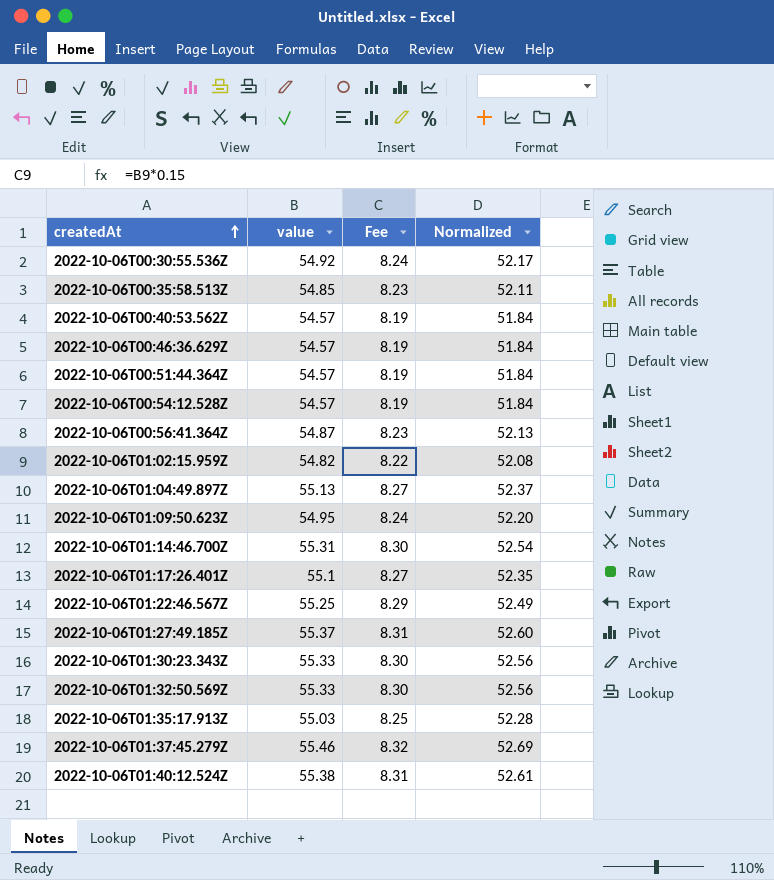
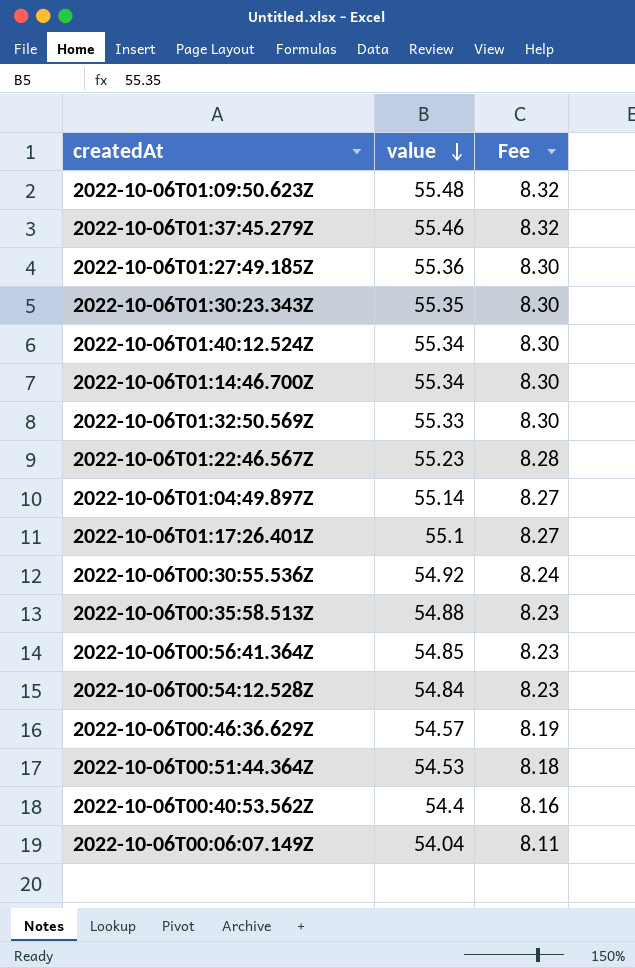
row order: createdAt ascending -> value descending
column Normalized | formula: [value] * 0.95 -> none
row 2022-10-06T01:02:15.959Z: 54.82 | 8.22 | 52.08 -> none
row 2022-10-06T01:35:17.913Z: 55.03 | 8.25 | 52.28 -> none
2022-10-06T01:09:50.623Z | value: 54.95 -> 55.48
2022-10-06T01:09:50.623Z | Fee: 8.24 -> 8.32
2022-10-06T01:27:49.185Z | value: 55.37 -> 55.36
2022-10-06T01:27:49.185Z | Fee: 8.31 -> 8.30
2022-10-06T01:30:23.343Z | value: 55.33 -> 55.35
2022-10-06T01:40:12.524Z | value: 55.38 -> 55.34
2022-10-06T01:40:12.524Z | Fee: 8.31 -> 8.30
2022-10-06T01:14:46.700Z | value: 55.31 -> 55.34
2022-10-06T01:22:46.567Z | value: 55.25 -> 55.23
2022-10-06T01:22:46.567Z | Fee: 8.29 -> 8.28
2022-10-06T01:04:49.897Z | value: 55.13 -> 55.14
2022-10-06T00:35:58.513Z | value: 54.85 -> 54.88
2022-10-06T00:56:41.364Z | value: 54.87 -> 54.85
2022-10-06T00:54:12.528Z | value: 54.57 -> 54.84
2022-10-06T00:54:12.528Z | Fee: 8.19 -> 8.23
2022-10-06T00:51:44.364Z | value: 54.57 -> 54.53
2022-10-06T00:51:44.364Z | Fee: 8.19 -> 8.18
2022-10-06T00:40:53.562Z | value: 54.57 -> 54.4
2022-10-06T00:40:53.562Z | Fee: 8.19 -> 8.16
row 2022-10-06T00:06:07.149Z: none -> 54.04 | 8.11

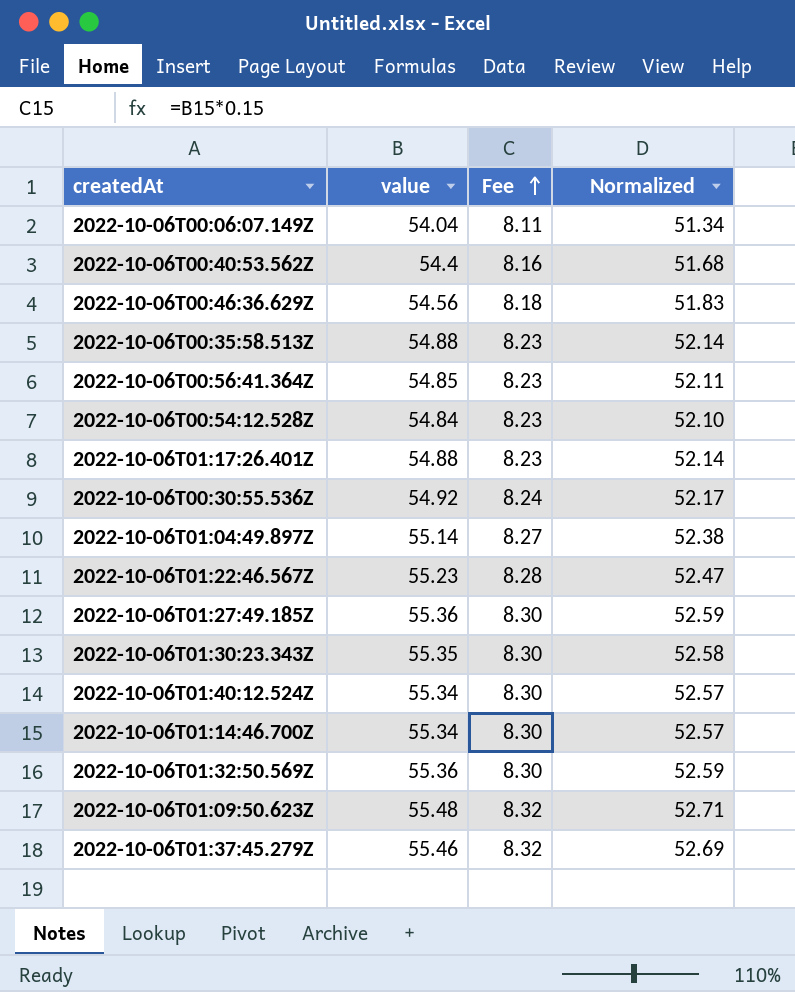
row order: value descending -> Fee ascending
column Normalized | formula: none -> [value] * 0.95
row 2022-10-06T00:51:44.364Z: 54.53 | 8.18 -> none
2022-10-06T00:46:36.629Z | value: 54.57 -> 54.56
2022-10-06T00:46:36.629Z | Fee: 8.19 -> 8.18
2022-10-06T01:17:26.401Z | value: 55.1 -> 54.88
2022-10-06T01:17:26.401Z | Fee: 8.27 -> 8.23
2022-10-06T01:32:50.569Z | value: 55.33 -> 55.36

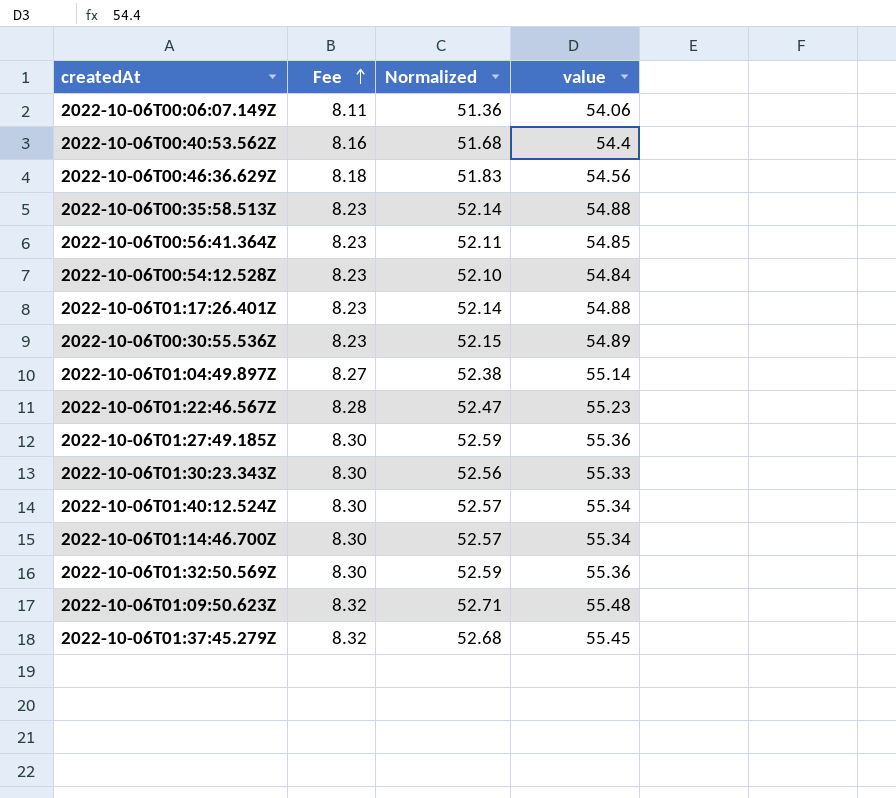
column value | position: 2 -> 4
2022-10-06T00:06:07.149Z | Normalized: 51.34 -> 51.36
2022-10-06T00:06:07.149Z | value: 54.04 -> 54.06
2022-10-06T00:30:55.536Z | Fee: 8.24 -> 8.23
2022-10-06T00:30:55.536Z | Normalized: 52.17 -> 52.15
2022-10-06T00:30:55.536Z | value: 54.92 -> 54.89
2022-10-06T01:30:23.343Z | Normalized: 52.58 -> 52.56
2022-10-06T01:30:23.343Z | value: 55.35 -> 55.33
2022-10-06T01:37:45.279Z | Normalized: 52.69 -> 52.68
2022-10-06T01:37:45.279Z | value: 55.46 -> 55.45

